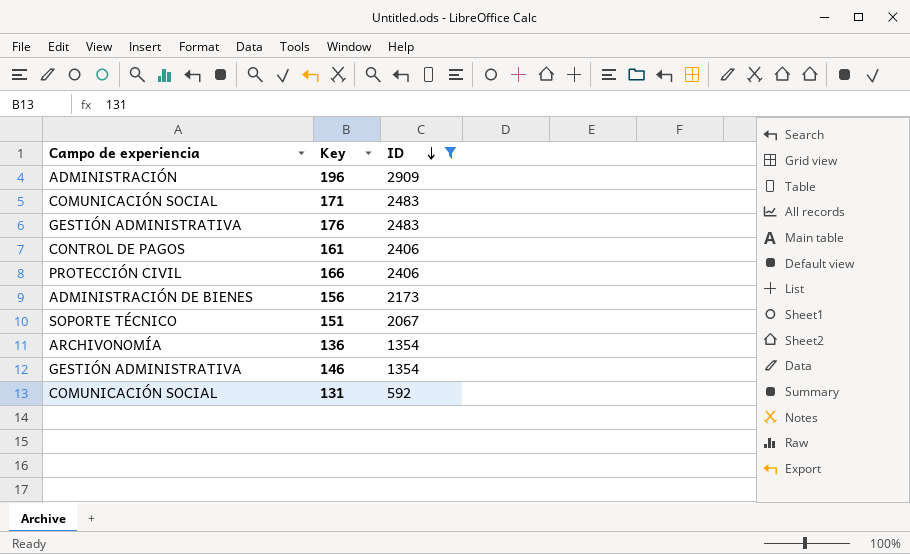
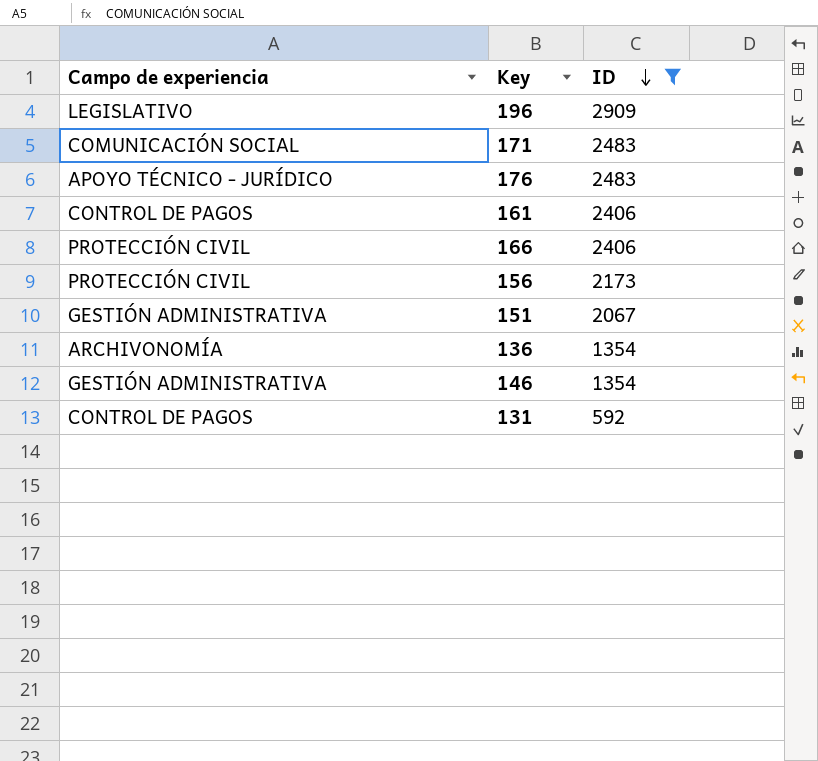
196 | Campo de experiencia: ADMINISTRACIÓN -> LEGISLATIVO
176 | Campo de experiencia: GESTIÓN ADMINISTRATIVA -> APOYO TÉCNICO - JURÍDICO
156 | Campo de experiencia: ADMINISTRACIÓN DE BIENES -> PROTECCIÓN CIVIL
151 | Campo de experiencia: SOPORTE TÉCNICO -> GESTIÓN ADMINISTRATIVA
131 | Campo de experiencia: COMUNICACIÓN SOCIAL -> CONTROL DE PAGOS

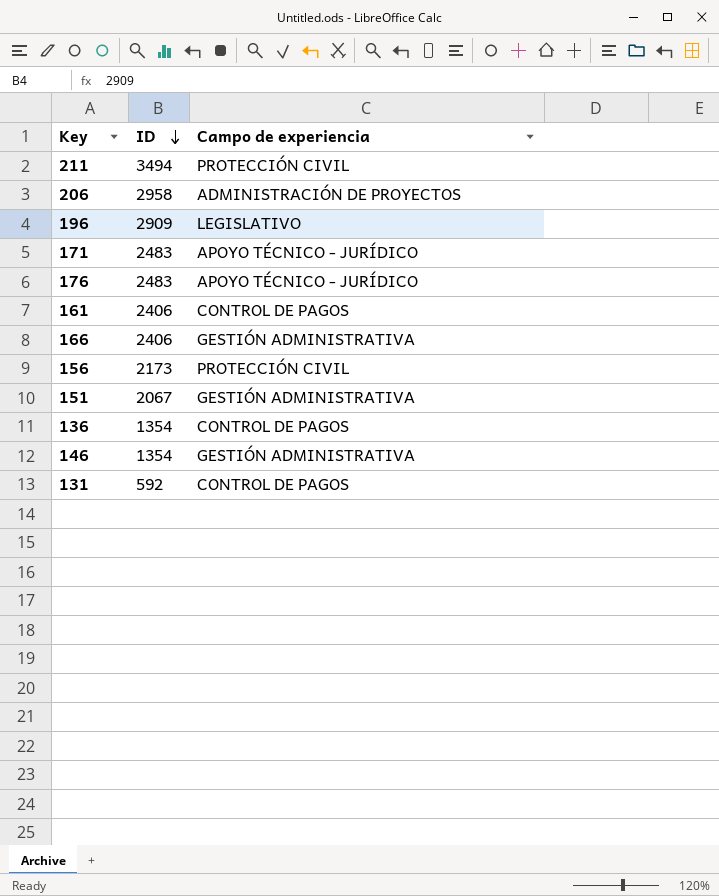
filter: ID <= 2909 -> none
column Campo de experiencia | position: 1 -> 3
171 | Campo de experiencia: COMUNICACIÓN SOCIAL -> APOYO TÉCNICO - JURÍDICO
166 | Campo de experiencia: PROTECCIÓN CIVIL -> GESTIÓN ADMINISTRATIVA
136 | Campo de experiencia: ARCHIVONOMÍA -> CONTROL DE PAGOS

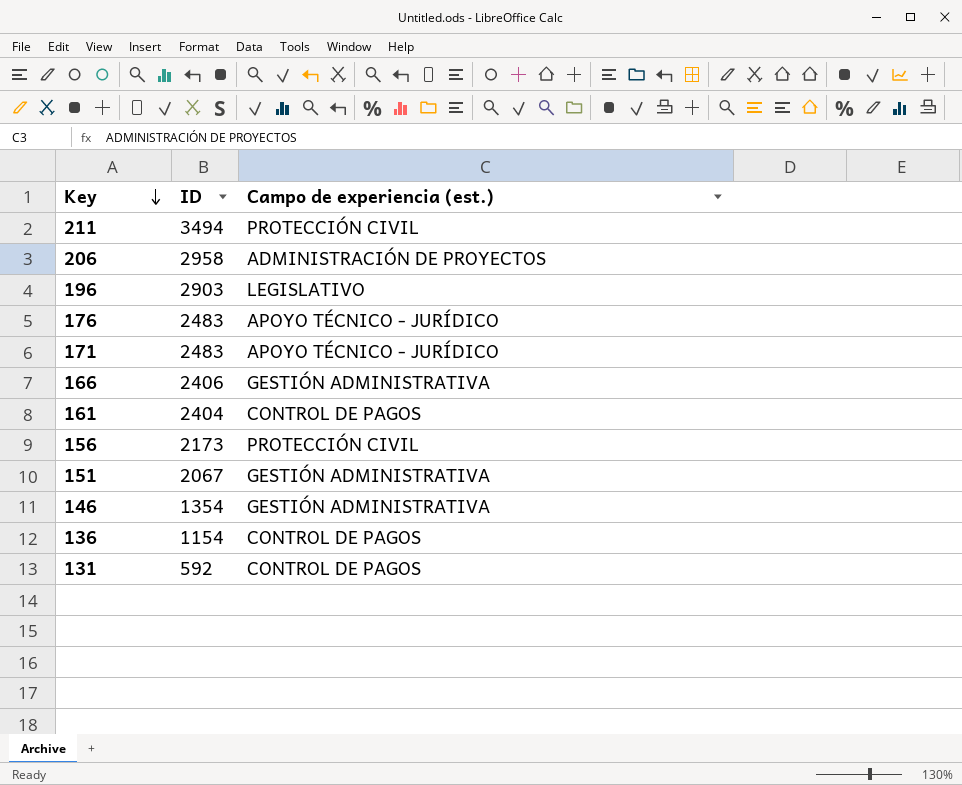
row order: ID descending -> Key descending
column name: Campo de experiencia -> Campo de experiencia (est.)
196 | ID: 2909 -> 2903
161 | ID: 2406 -> 2404
136 | ID: 1354 -> 1154

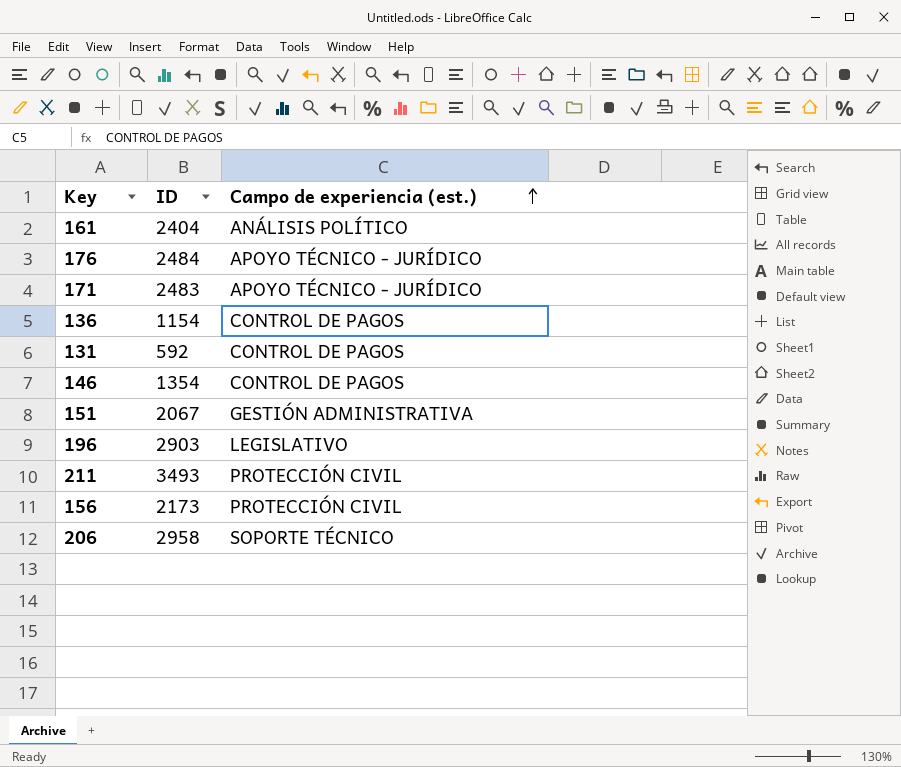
row order: Key descending -> Campo de experiencia (est.) ascending
row 166: 2406 | GESTIÓN ADMINISTRATIVA -> none
161 | Campo de experiencia (est.): CONTROL DE PAGOS -> ANÁLISIS POLÍTICO
176 | ID: 2483 -> 2484
146 | Campo de experiencia (est.): GESTIÓN ADMINISTRATIVA -> CONTROL DE PAGOS
211 | ID: 3494 -> 3493
206 | Campo de experiencia (est.): ADMINISTRACIÓN DE PROYECTOS -> SOPORTE TÉCNICO

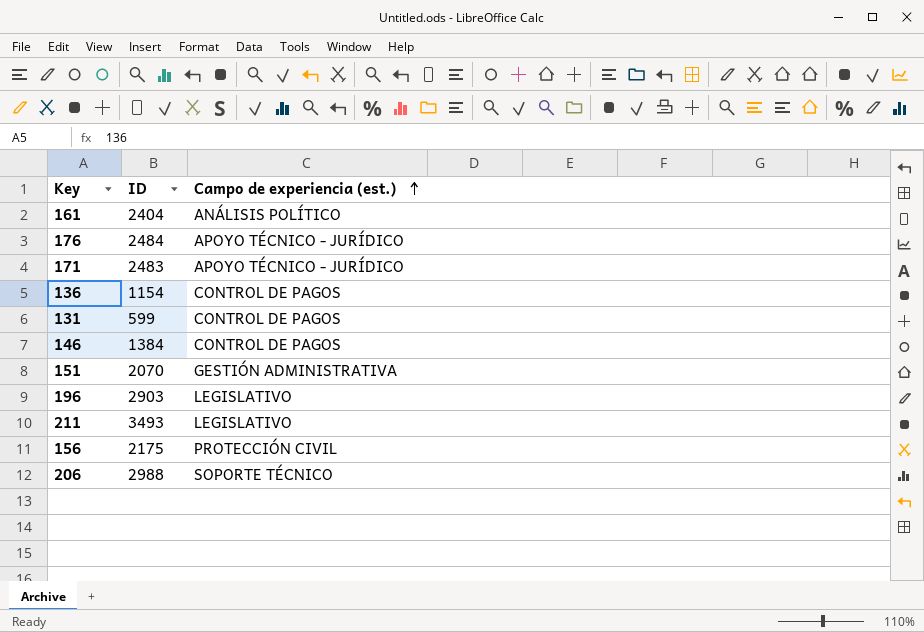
131 | ID: 592 -> 599
146 | ID: 1354 -> 1384
151 | ID: 2067 -> 2070
211 | Campo de experiencia (est.): PROTECCIÓN CIVIL -> LEGISLATIVO
156 | ID: 2173 -> 2175
206 | ID: 2958 -> 2988

